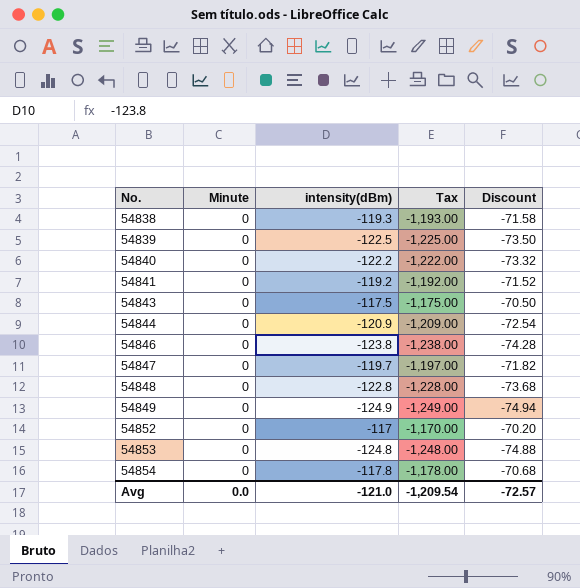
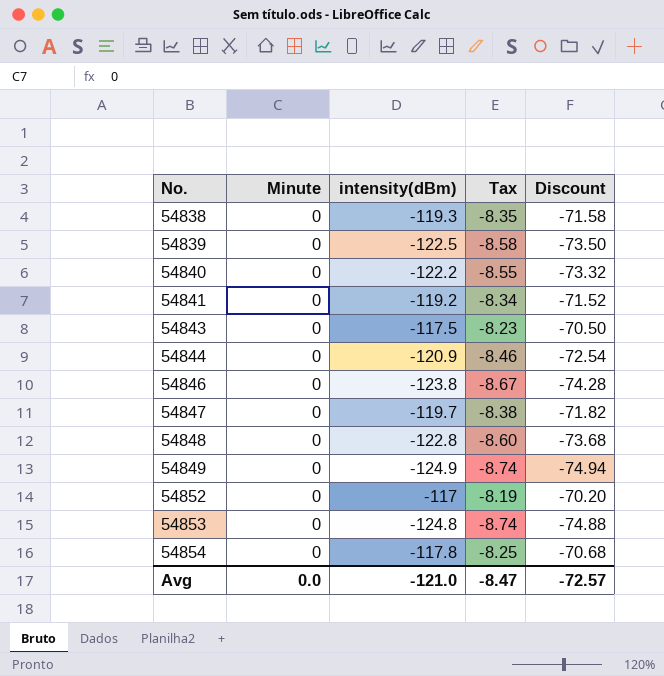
column Tax | formula: [intensity(dBm)] * 10 -> [intensity(dBm)] * 0.07
Avg | Tax: -1,209.54 -> -8.47

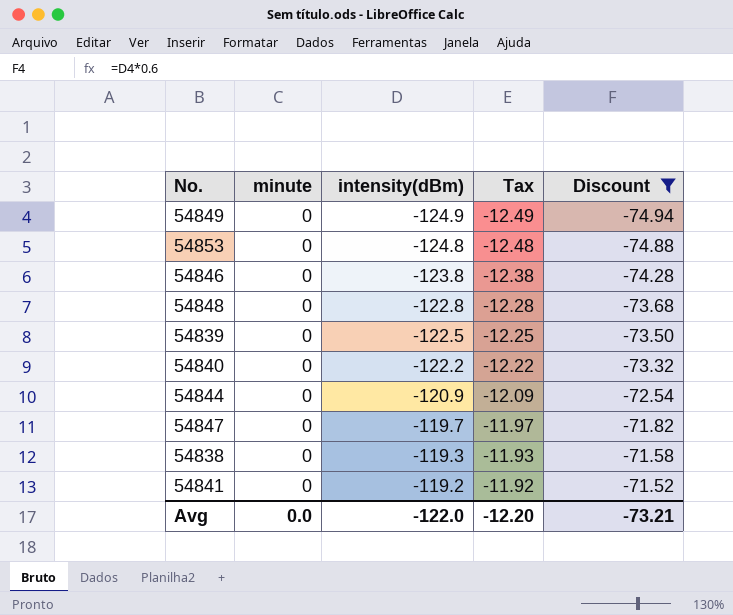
filter: none -> Discount <= -71.52
row order: No. ascending -> intensity(dBm) ascending
column name: Minute -> minute
column Tax | formula: [intensity(dBm)] * 0.07 -> [intensity(dBm)] * 0.1
Avg | intensity(dBm): -121.0 -> -122.0
Avg | Tax: -8.47 -> -12.20
Avg | Discount: -72.57 -> -73.21

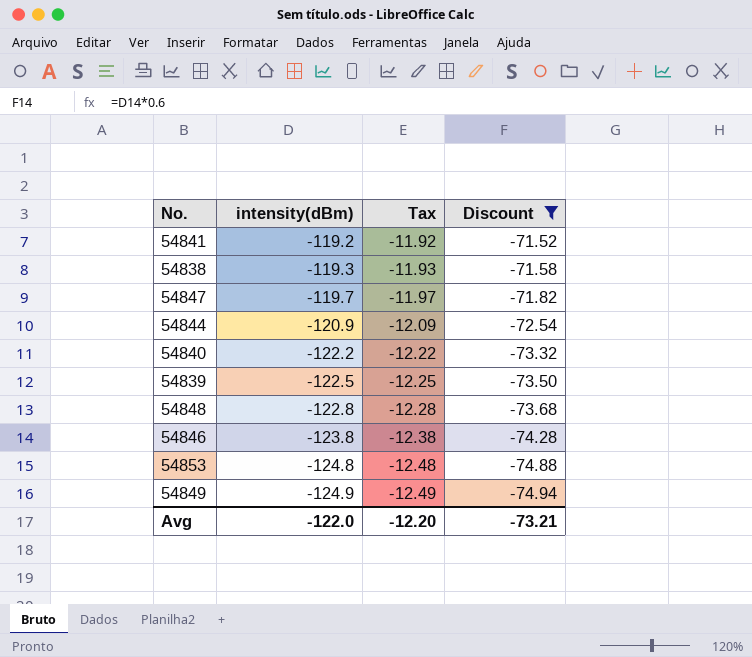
row order: intensity(dBm) ascending -> intensity(dBm) descending
column minute | position: 2 -> none

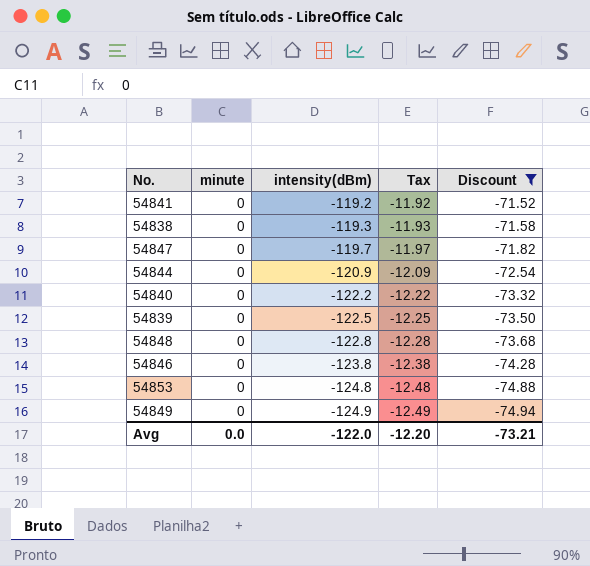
column minute | position: none -> 2

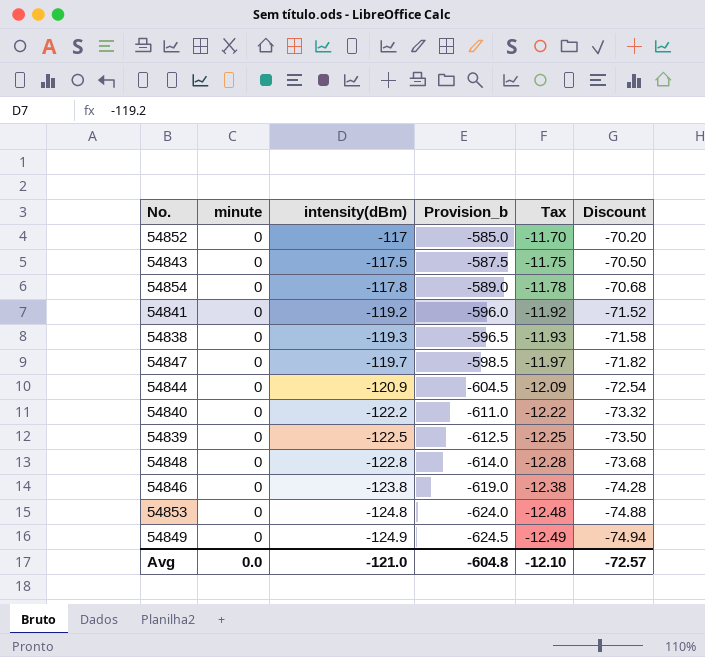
filter: Discount <= -71.52 -> none
column Provision_b | formula: none -> [intensity(dBm)] * 5
Avg | intensity(dBm): -122.0 -> -121.0
Avg | Tax: -12.20 -> -12.10
Avg | Discount: -73.21 -> -72.57

